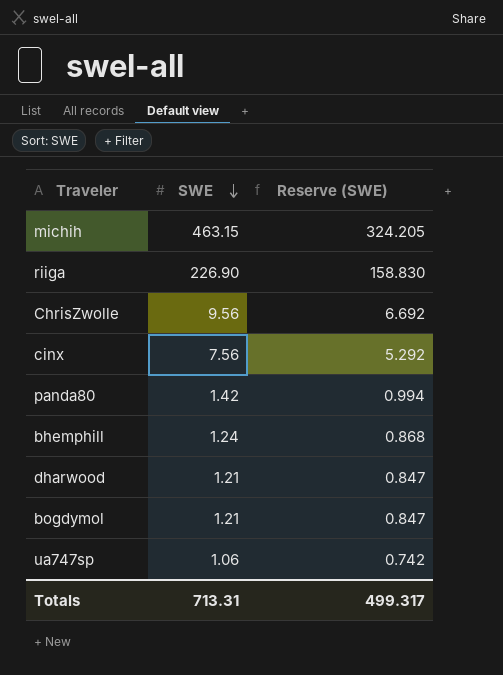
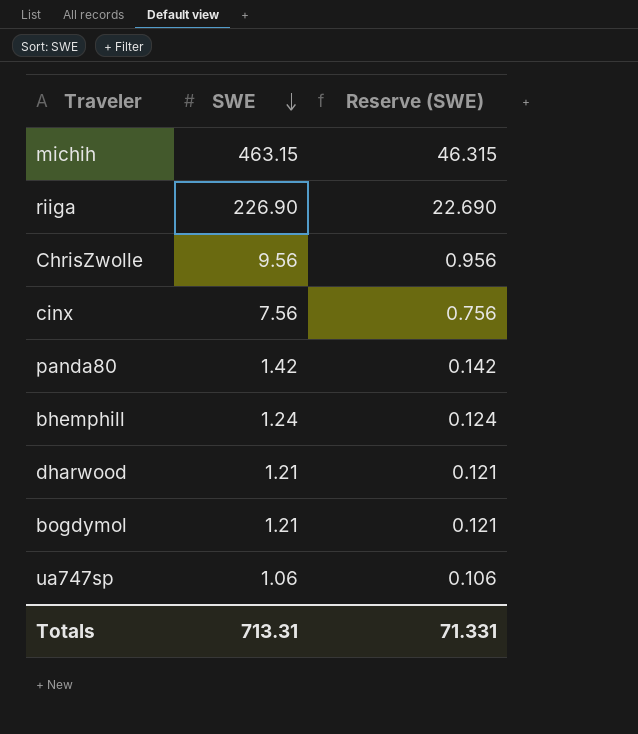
column Reserve (SWE) | formula: [SWE] * 0.7 -> [SWE] * 0.1
Totals | Reserve (SWE): 499.317 -> 71.331

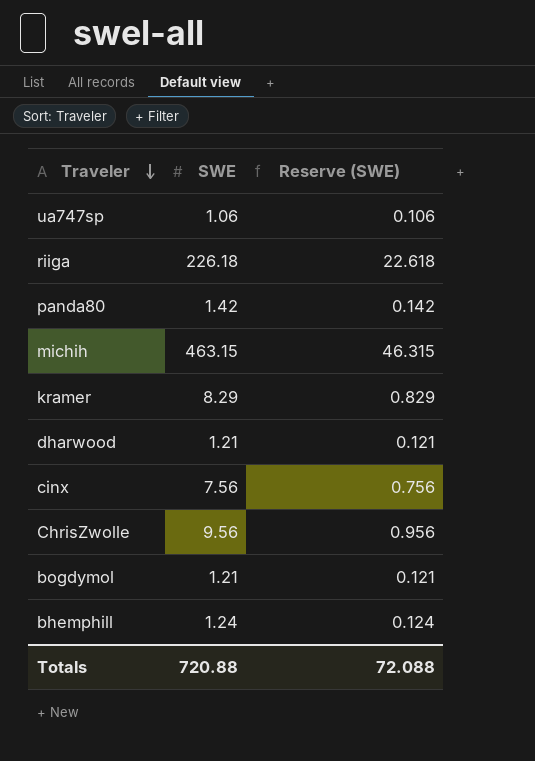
row order: SWE descending -> Traveler descending
riiga | SWE: 226.90 -> 226.18
riiga | Reserve (SWE): 22.690 -> 22.618
row kramer: none -> 8.29 | 0.829
Totals | SWE: 713.31 -> 720.88
Totals | Reserve (SWE): 71.331 -> 72.088

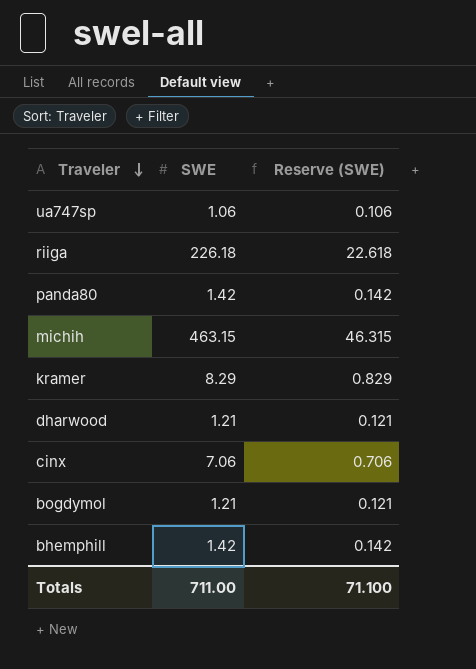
row ChrisZwolle: 9.56 | 0.956 -> none
cinx | SWE: 7.56 -> 7.06
cinx | Reserve (SWE): 0.756 -> 0.706
bhemphill | SWE: 1.24 -> 1.42
bhemphill | Reserve (SWE): 0.124 -> 0.142
Totals | SWE: 720.88 -> 711.00
Totals | Reserve (SWE): 72.088 -> 71.100

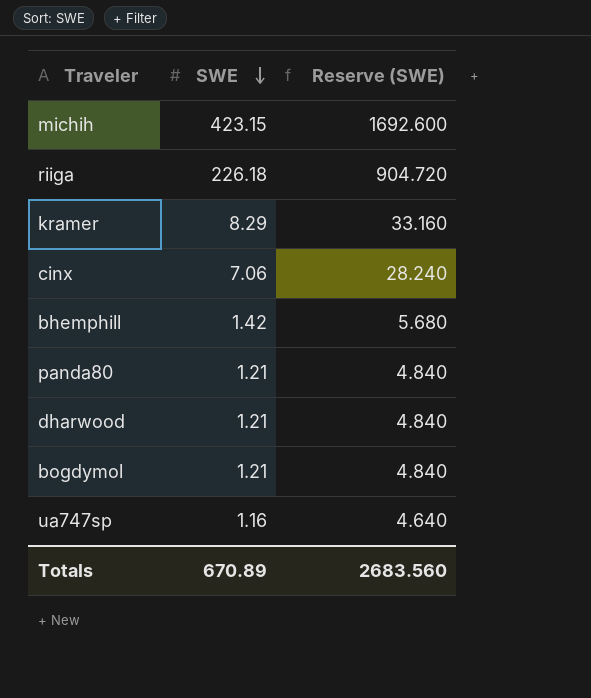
row order: Traveler descending -> SWE descending
column Reserve (SWE) | formula: [SWE] * 0.1 -> [SWE] * 4
michih | SWE: 463.15 -> 423.15
panda80 | SWE: 1.42 -> 1.21
ua747sp | SWE: 1.06 -> 1.16
Totals | SWE: 711.00 -> 670.89
Totals | Reserve (SWE): 71.100 -> 2683.560

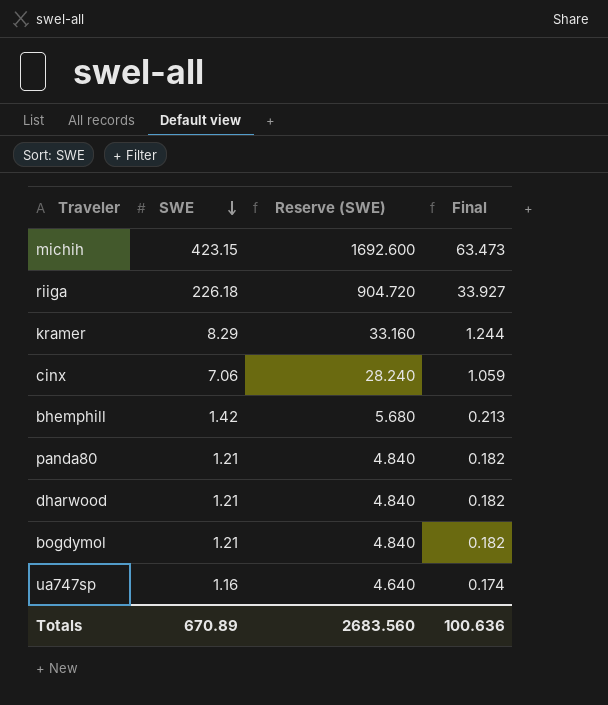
column Final | formula: none -> [SWE] * 0.15

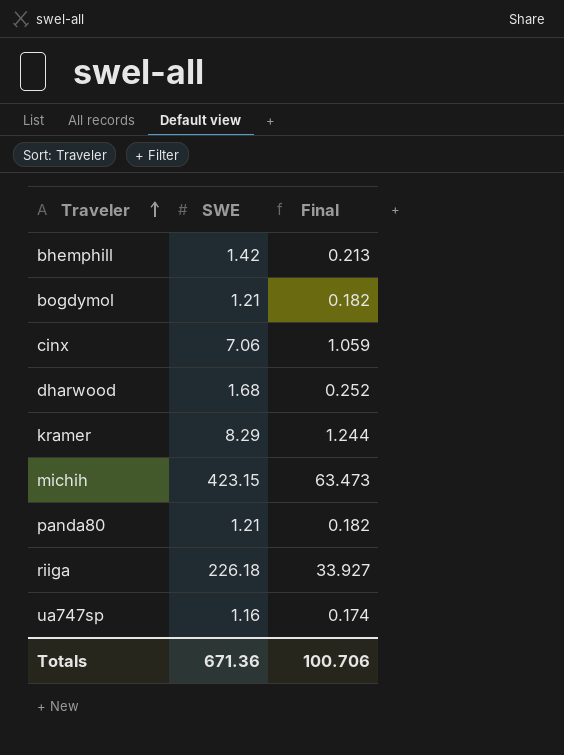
row order: SWE descending -> Traveler ascending
column Reserve (SWE) | formula: [SWE] * 4 -> none
dharwood | SWE: 1.21 -> 1.68
dharwood | Final: 0.182 -> 0.252
Totals | SWE: 670.89 -> 671.36
Totals | Final: 100.636 -> 100.706

